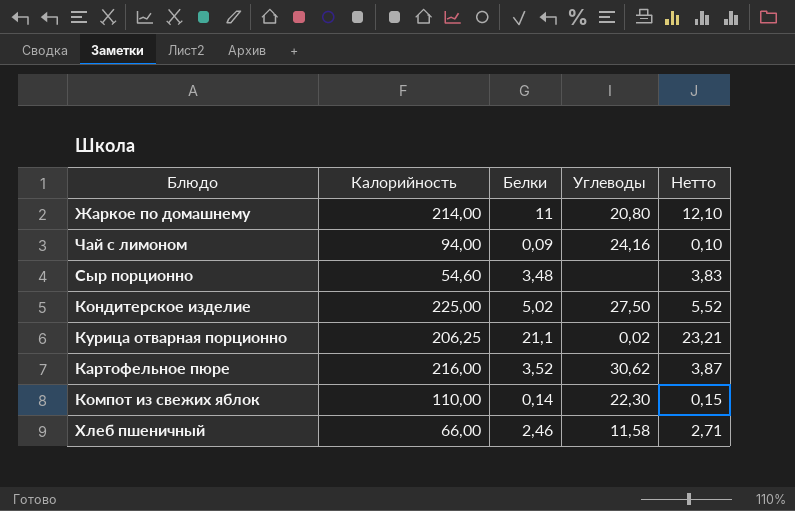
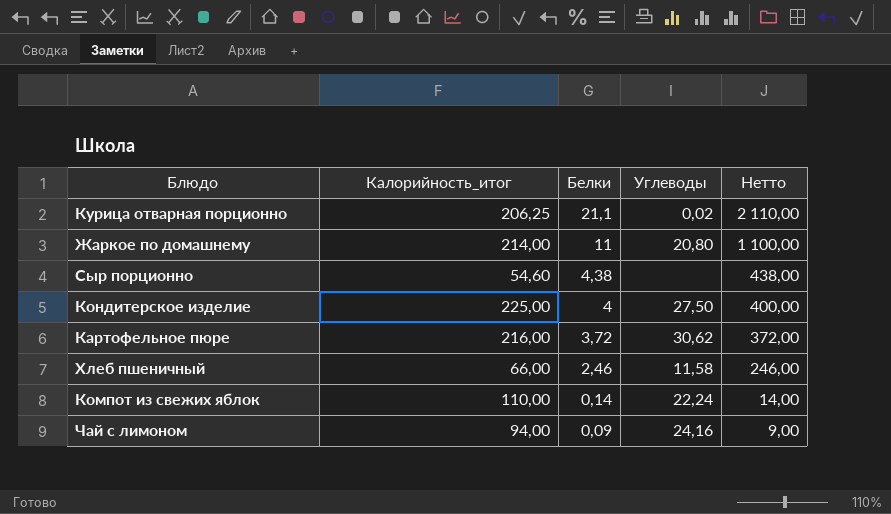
row order: none -> Белки descending
column name: Калорийность -> Калорийность_итог
column Нетто | formula: [Белки] * 1,1 -> [Белки] * 100
Сыр порционно | Белки: 3,48 -> 4,38
Кондитерское изделие | Белки: 5,02 -> 4
Картофельное пюре | Белки: 3,52 -> 3,72
Компот из свежих яблок | Углеводы: 22,30 -> 22,24

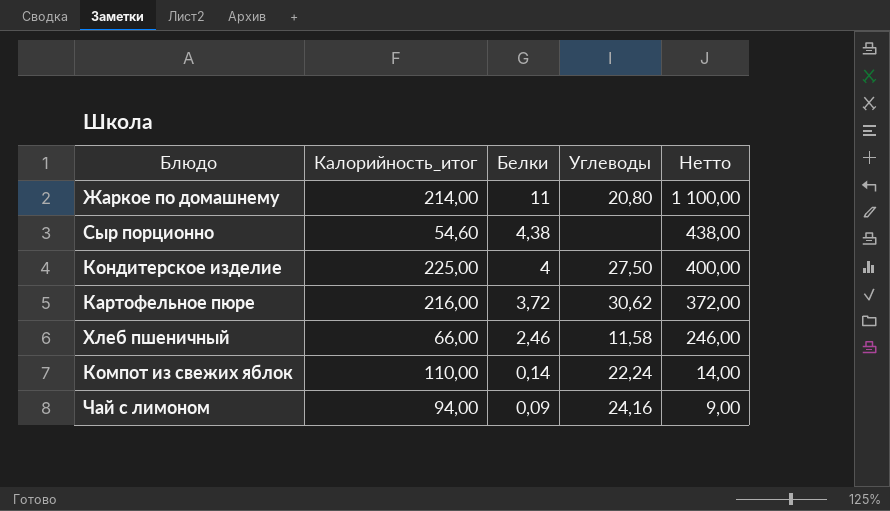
row Курица отварная порционно: 206,25 | 21,1 | 0,02 | 2 110,00 -> none

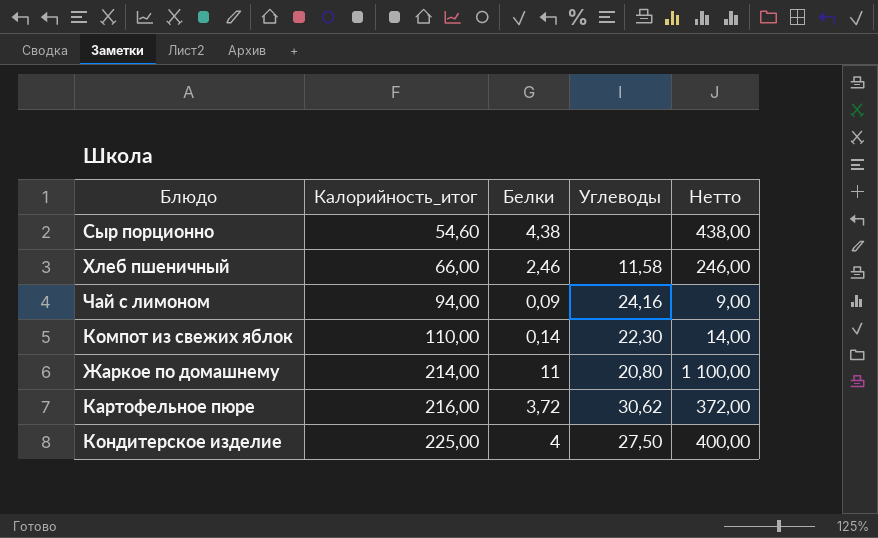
row order: Белки descending -> Калорийность_итог ascending
Компот из свежих яблок | Углеводы: 22,24 -> 22,30

